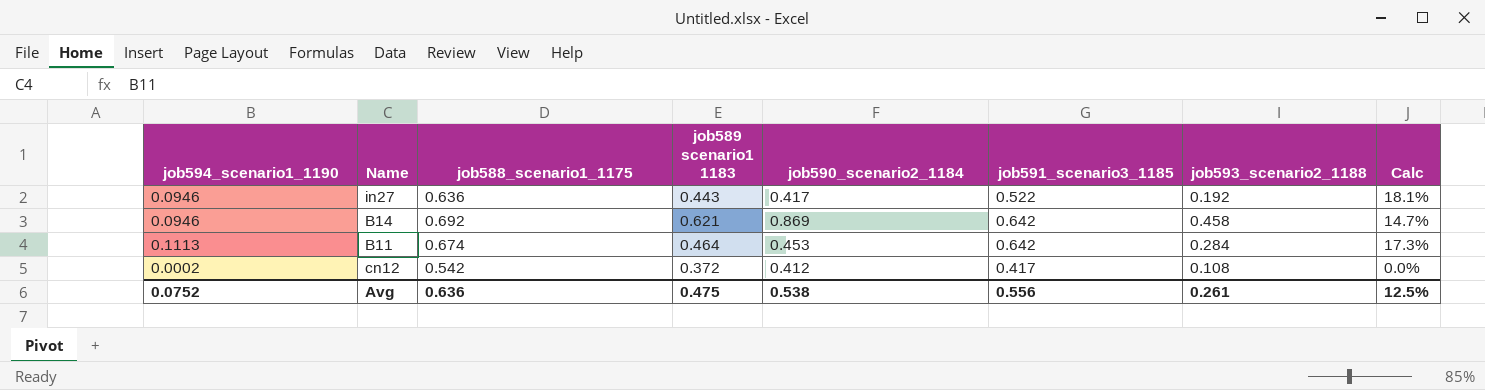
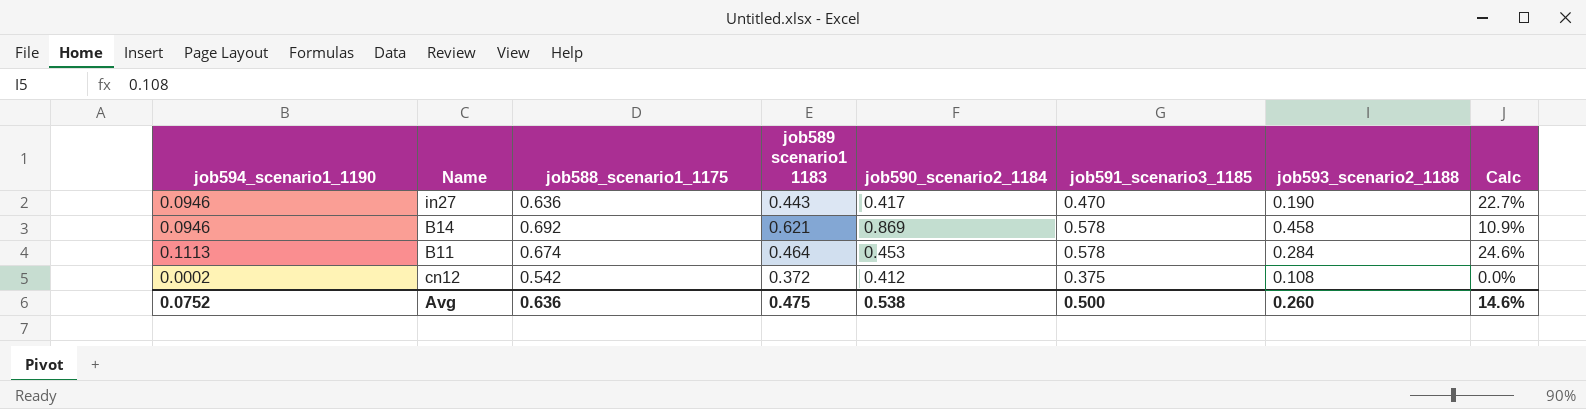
column Calc | formula: [job594_scenario1_1190] / [job591_scenario3_1185] -> [job594_scenario1_1190] / [job590_scenario2_1184]
in27 | job591_scenario3_1185: 0.522 -> 0.470
in27 | job593_scenario2_1188: 0.192 -> 0.190
B14 | job591_scenario3_1185: 0.642 -> 0.578
B11 | job591_scenario3_1185: 0.642 -> 0.578
cn12 | job591_scenario3_1185: 0.417 -> 0.375
Avg | job591_scenario3_1185: 0.556 -> 0.500
Avg | job593_scenario2_1188: 0.261 -> 0.260
Avg | Calc: 12.5% -> 14.6%

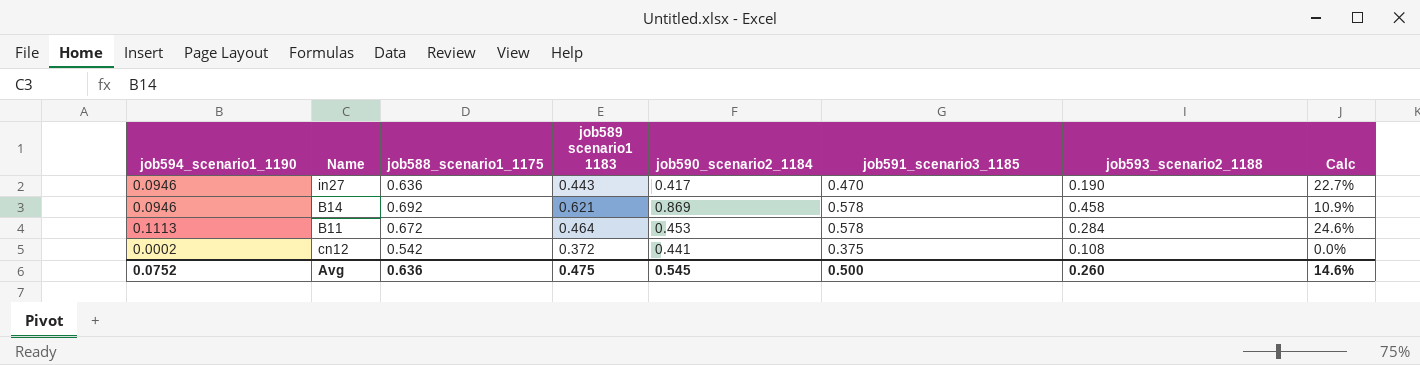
B11 | job588_scenario1_1175: 0.674 -> 0.672
cn12 | job590_scenario2_1184: 0.412 -> 0.441
Avg | job590_scenario2_1184: 0.538 -> 0.545

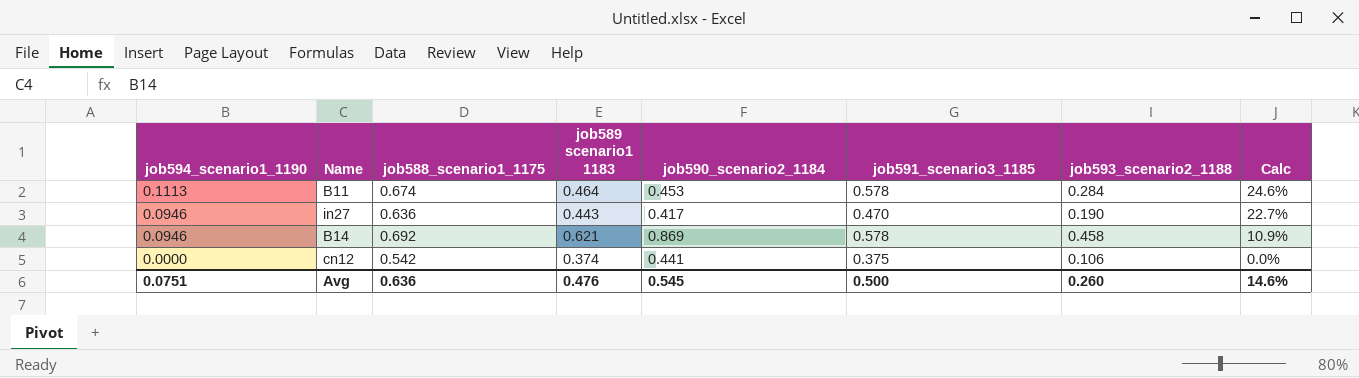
row order: none -> job594_scenario1_1190 descending
B11 | job588_scenario1_1175: 0.672 -> 0.674
cn12 | job594_scenario1_1190: 0.0002 -> 0.0000
cn12 | job589 scenario1 1183: 0.372 -> 0.374
cn12 | job593_scenario2_1188: 0.108 -> 0.106
Avg | job594_scenario1_1190: 0.0752 -> 0.0751
Avg | job589 scenario1 1183: 0.475 -> 0.476

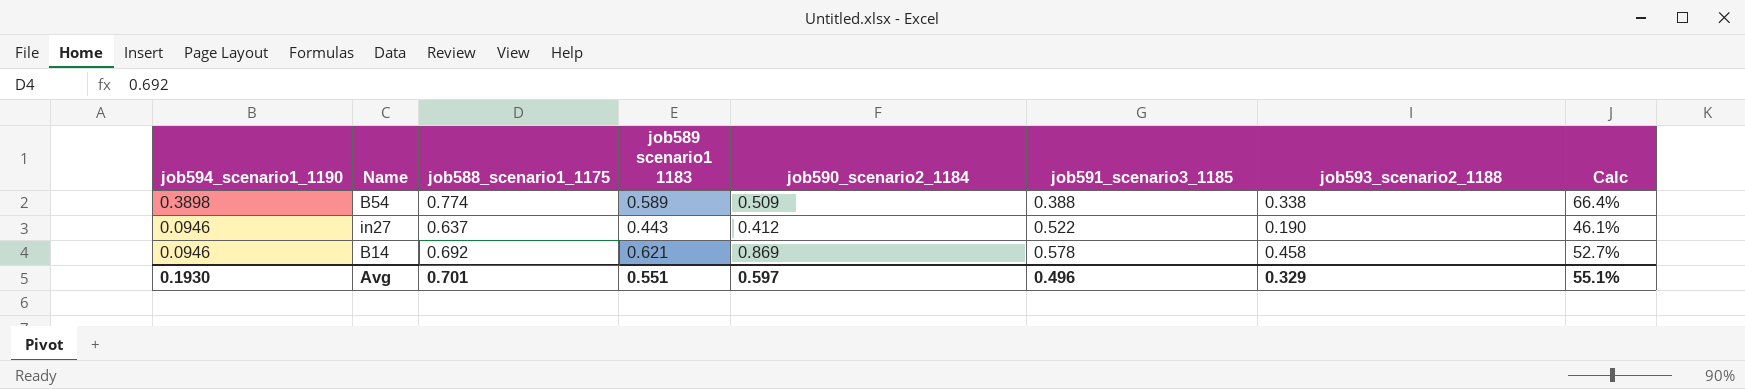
column Calc | formula: [job594_scenario1_1190] / [job590_scenario2_1184] -> [job593_scenario2_1188] / [job590_scenario2_1184]
row B11: 0.1113 | 0.674 | 0.464 | 0.453 | 0.578 | 0.284 | 24.6% -> none
row cn12: 0.0000 | 0.542 | 0.374 | 0.441 | 0.375 | 0.106 | 0.0% -> none
row B54: none -> 0.3898 | 0.774 | 0.589 | 0.509 | 0.388 | 0.338 | 66.4%
in27 | job588_scenario1_1175: 0.636 -> 0.637
in27 | job590_scenario2_1184: 0.417 -> 0.412
in27 | job591_scenario3_1185: 0.470 -> 0.522
Avg | job594_scenario1_1190: 0.0751 -> 0.1930
Avg | job588_scenario1_1175: 0.636 -> 0.701
Avg | job589 scenario1 1183: 0.476 -> 0.551
Avg | job590_scenario2_1184: 0.545 -> 0.597
Avg | job591_scenario3_1185: 0.500 -> 0.496
Avg | job593_scenario2_1188: 0.260 -> 0.329
Avg | Calc: 14.6% -> 55.1%

